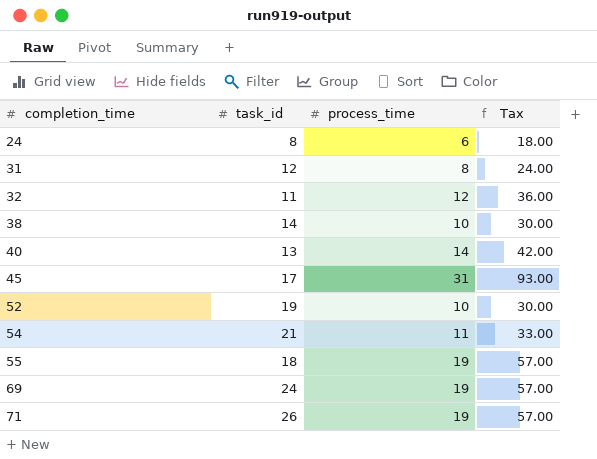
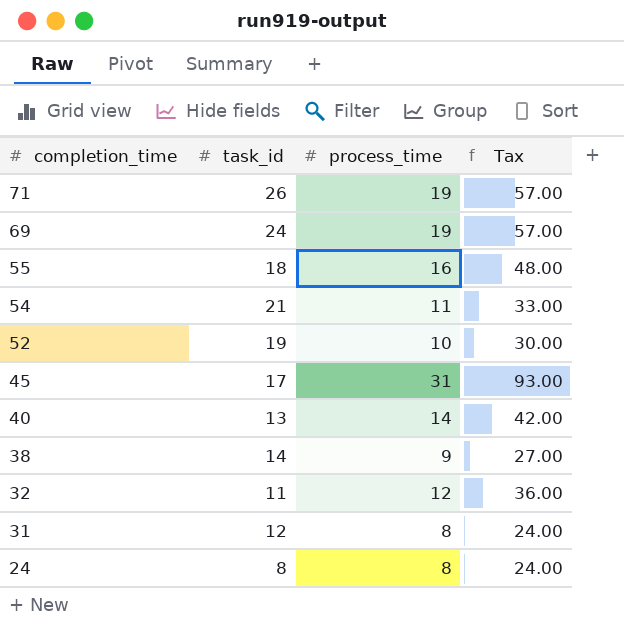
row order: completion_time ascending -> completion_time descending
55 | process_time: 19 -> 16
55 | Tax: 57.00 -> 48.00
38 | process_time: 10 -> 9
38 | Tax: 30.00 -> 27.00
24 | process_time: 6 -> 8
24 | Tax: 18.00 -> 24.00

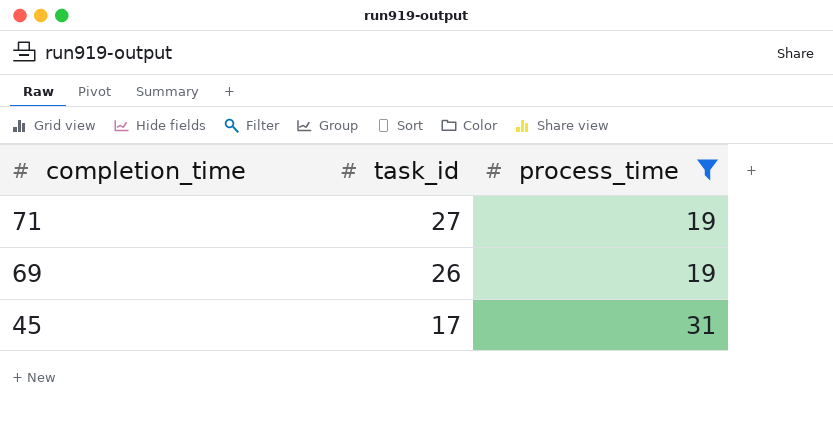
filter: none -> process_time >= 19
column Tax | formula: [process_time] * 3 -> none
71 | task_id: 26 -> 27
69 | task_id: 24 -> 26

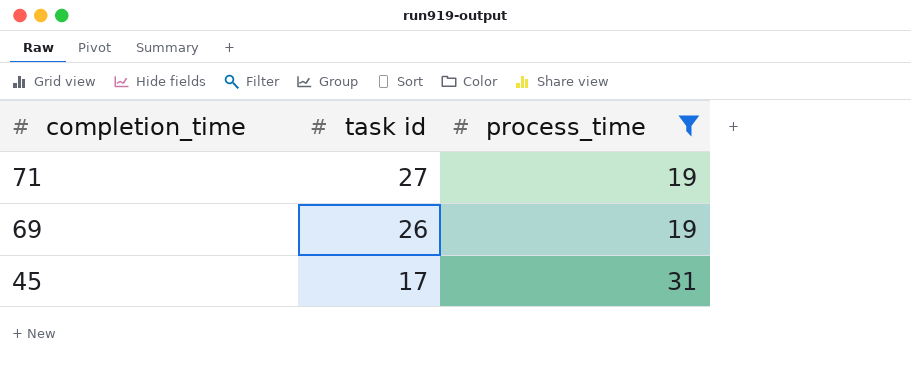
column name: task_id -> task id

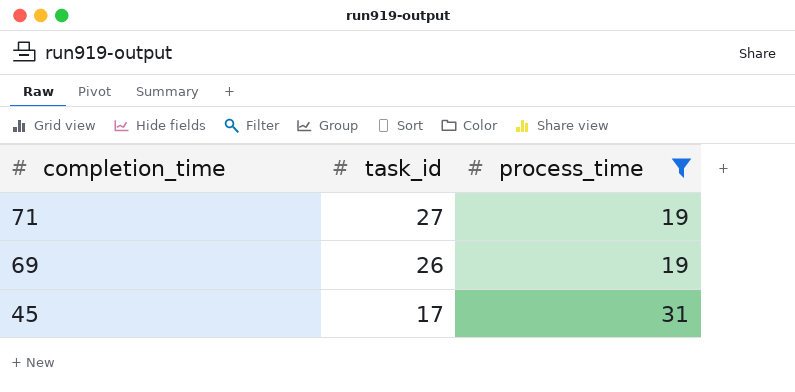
column name: task id -> task_id

